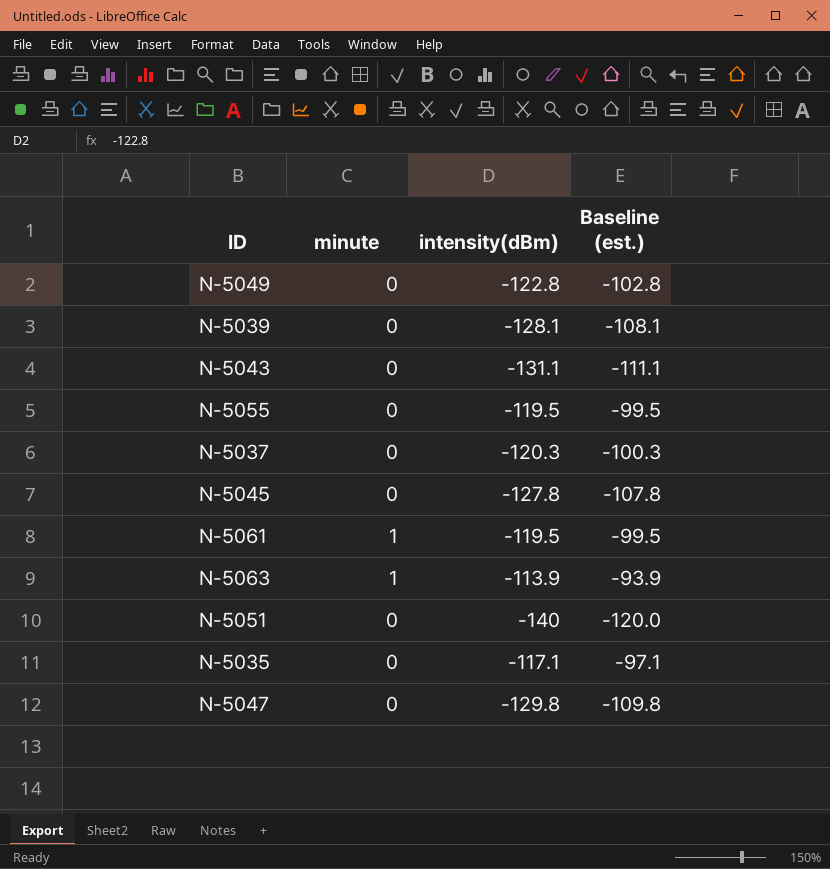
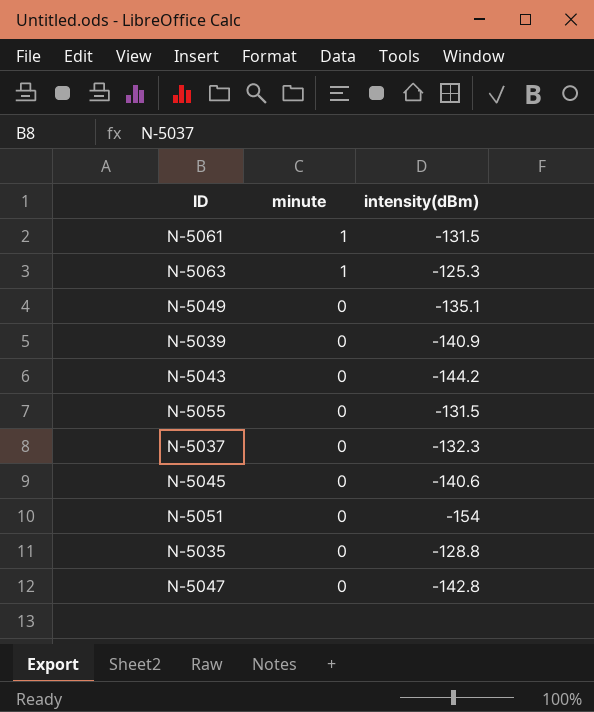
row order: none -> minute descending
column Baseline (est.) | formula: [intensity(dBm)] + 20 -> none
N-5061 | intensity(dBm): -119.5 -> -131.5
N-5063 | intensity(dBm): -113.9 -> -125.3
N-5049 | intensity(dBm): -122.8 -> -135.1
N-5039 | intensity(dBm): -128.1 -> -140.9
N-5043 | intensity(dBm): -131.1 -> -144.2
N-5055 | intensity(dBm): -119.5 -> -131.5
N-5037 | intensity(dBm): -120.3 -> -132.3
N-5045 | intensity(dBm): -127.8 -> -140.6
N-5051 | intensity(dBm): -140 -> -154
N-5035 | intensity(dBm): -117.1 -> -128.8
N-5047 | intensity(dBm): -129.8 -> -142.8

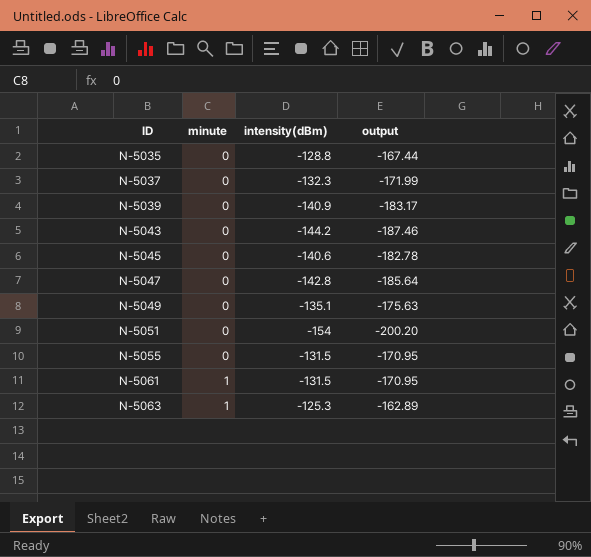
row order: minute descending -> ID ascending
column output | formula: none -> [intensity(dBm)] * 1.3

